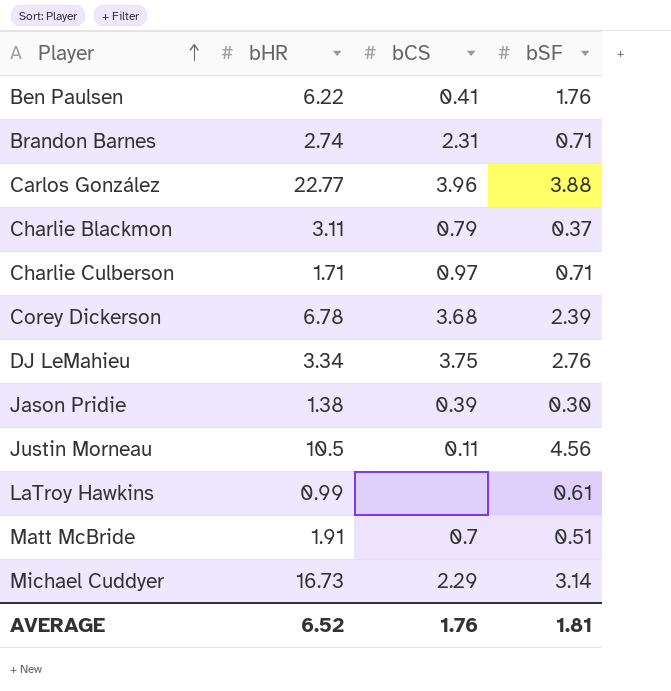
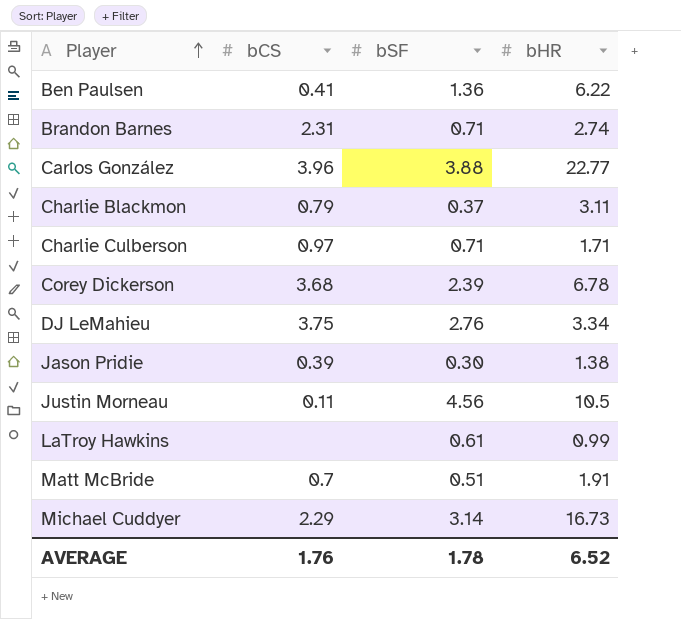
column bHR | position: 2 -> 4
Ben Paulsen | bSF: 1.76 -> 1.36
AVERAGE | bSF: 1.81 -> 1.78

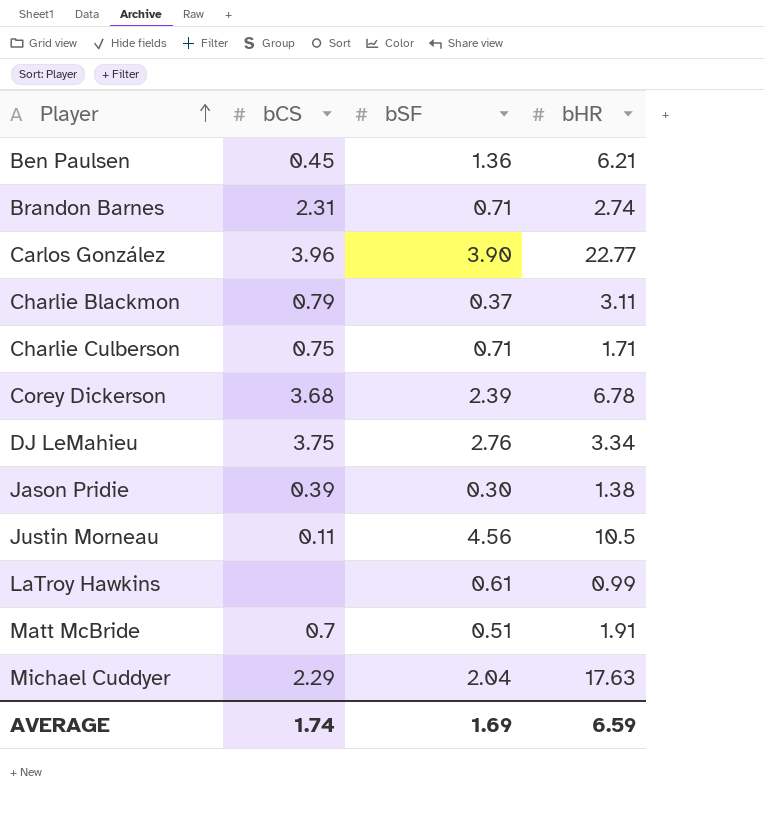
Ben Paulsen | bCS: 0.41 -> 0.45
Ben Paulsen | bHR: 6.22 -> 6.21
Carlos González | bSF: 3.88 -> 3.90
Charlie Culberson | bCS: 0.97 -> 0.75
Michael Cuddyer | bSF: 3.14 -> 2.04
Michael Cuddyer | bHR: 16.73 -> 17.63
AVERAGE | bCS: 1.76 -> 1.74
AVERAGE | bSF: 1.78 -> 1.69
AVERAGE | bHR: 6.52 -> 6.59

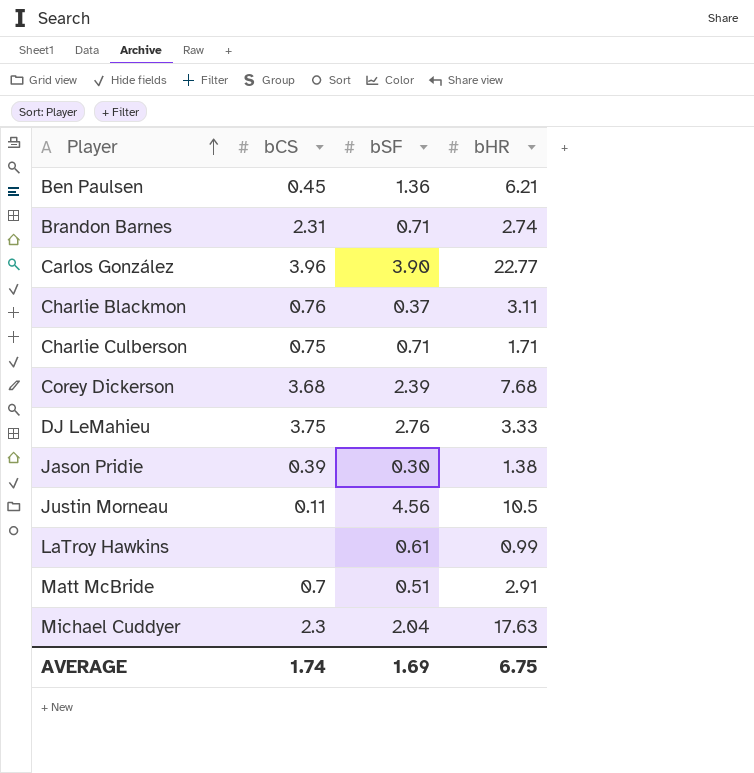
Charlie Blackmon | bCS: 0.79 -> 0.76
Corey Dickerson | bHR: 6.78 -> 7.68
DJ LeMahieu | bHR: 3.34 -> 3.33
Matt McBride | bHR: 1.91 -> 2.91
Michael Cuddyer | bCS: 2.29 -> 2.3
AVERAGE | bHR: 6.59 -> 6.75

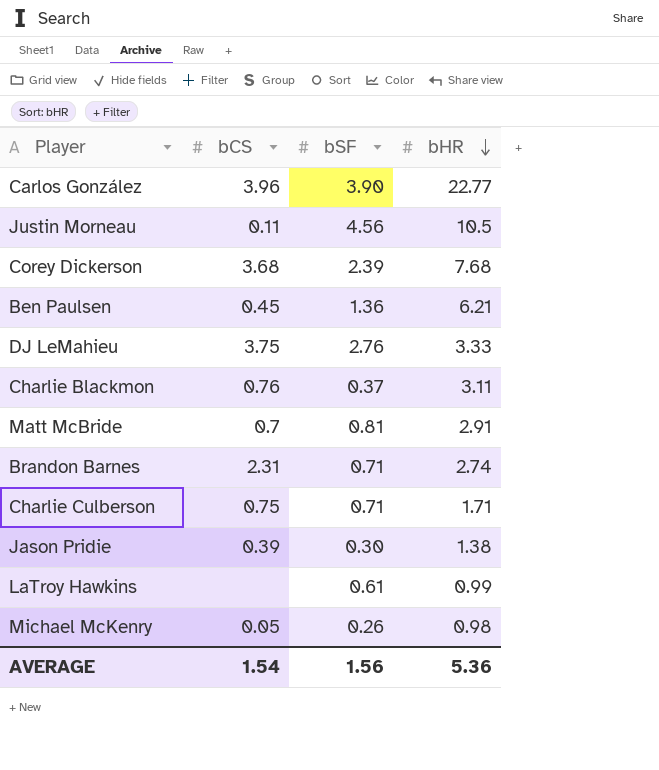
row order: Player ascending -> bHR descending
row Michael Cuddyer: 2.3 | 2.04 | 17.63 -> none
Matt McBride | bSF: 0.51 -> 0.81
row Michael McKenry: none -> 0.05 | 0.26 | 0.98
AVERAGE | bCS: 1.74 -> 1.54
AVERAGE | bSF: 1.69 -> 1.56
AVERAGE | bHR: 6.75 -> 5.36

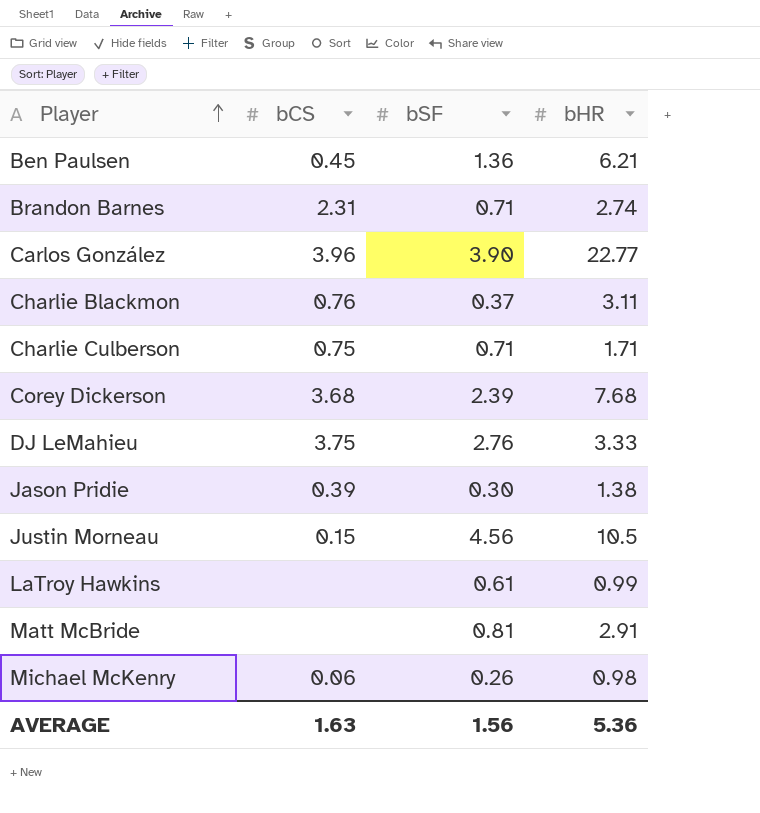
row order: bHR descending -> Player ascending
Justin Morneau | bCS: 0.11 -> 0.15
Matt McBride | bCS: 0.7 -> none
Michael McKenry | bCS: 0.05 -> 0.06
AVERAGE | bCS: 1.54 -> 1.63

